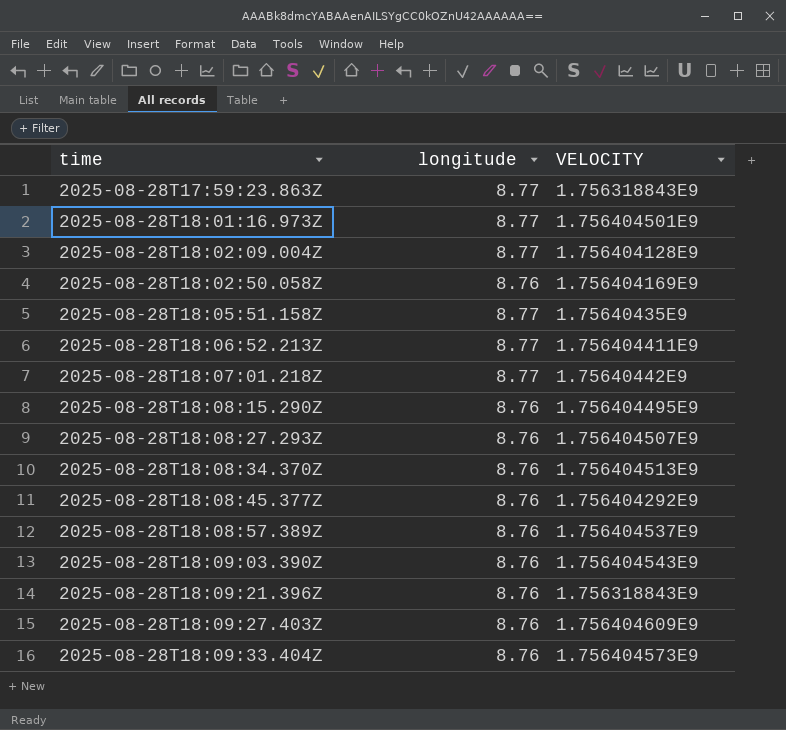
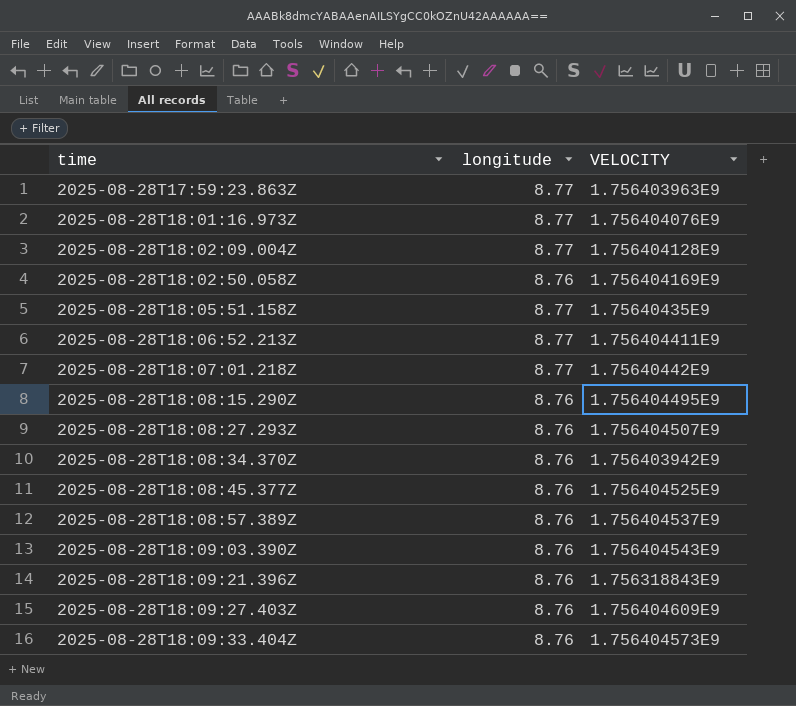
2025-08-28T17:59:23.863Z | VELOCITY: 1.756318843E9 -> 1.756403963E9
2025-08-28T18:01:16.973Z | VELOCITY: 1.756404501E9 -> 1.756404076E9
2025-08-28T18:08:34.370Z | VELOCITY: 1.756404513E9 -> 1.756403942E9
2025-08-28T18:08:45.377Z | VELOCITY: 1.756404292E9 -> 1.756404525E9

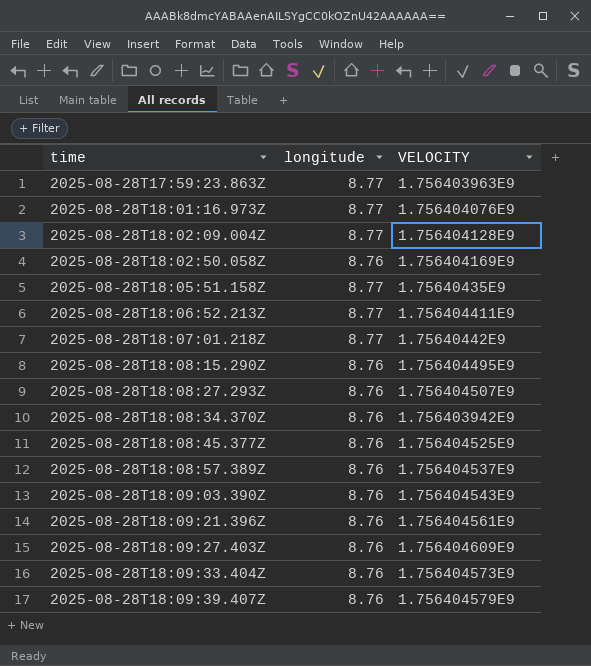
2025-08-28T18:09:21.396Z | VELOCITY: 1.756318843E9 -> 1.756404561E9
row 2025-08-28T18:09:39.407Z: none -> 8.76 | 1.756404579E9

